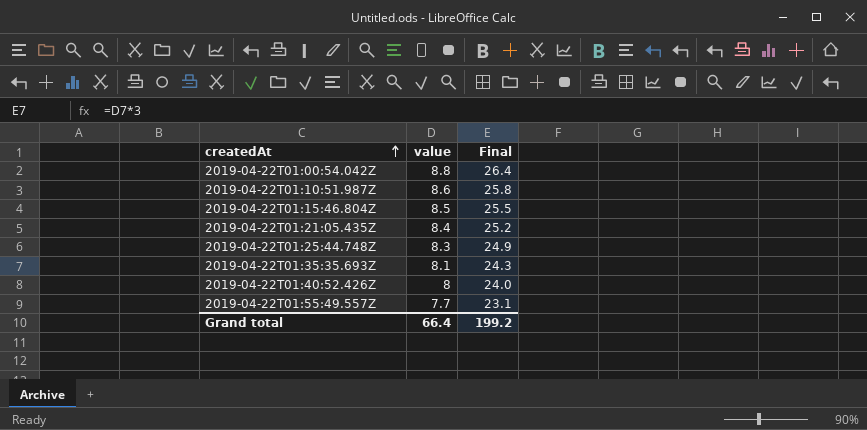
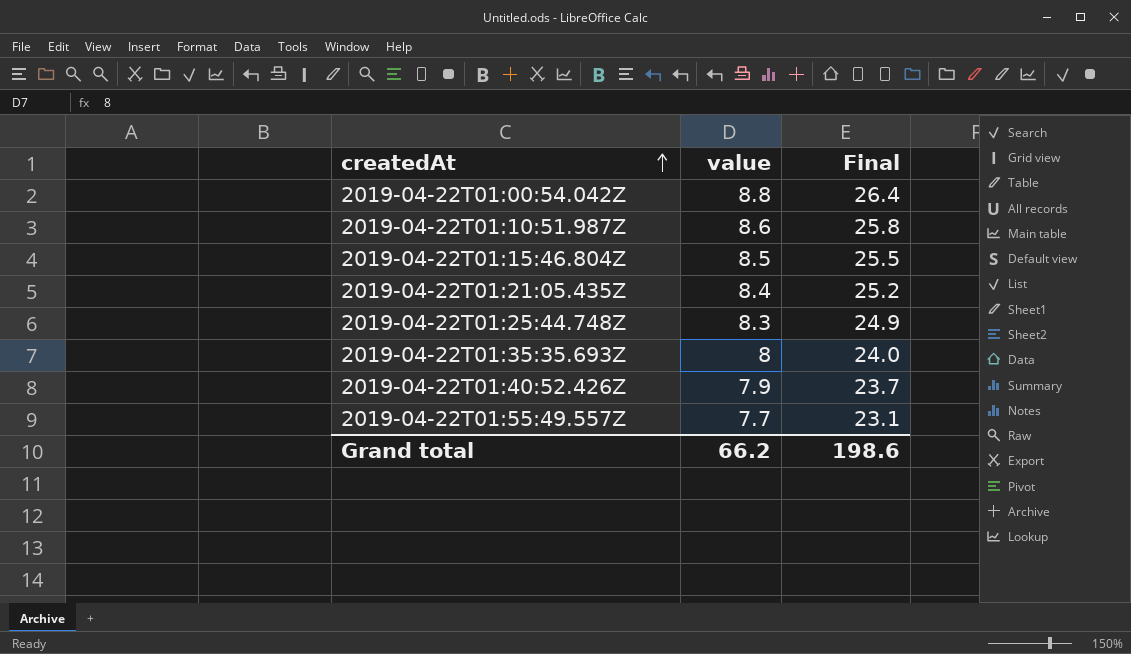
2019-04-22T01:35:35.693Z | value: 8.1 -> 8
2019-04-22T01:35:35.693Z | Final: 24.3 -> 24.0
2019-04-22T01:40:52.426Z | value: 8 -> 7.9
2019-04-22T01:40:52.426Z | Final: 24.0 -> 23.7
Grand total | value: 66.4 -> 66.2
Grand total | Final: 199.2 -> 198.6

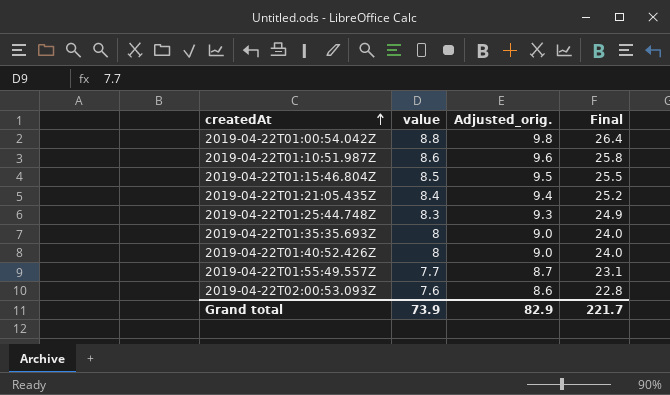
column Adjusted_orig. | formula: none -> [value] + 1
2019-04-22T01:40:52.426Z | value: 7.9 -> 8
2019-04-22T01:40:52.426Z | Final: 23.7 -> 24.0
row 2019-04-22T02:00:53.093Z: none -> 7.6 | 8.6 | 22.8
Grand total | value: 66.2 -> 73.9
Grand total | Final: 198.6 -> 221.7

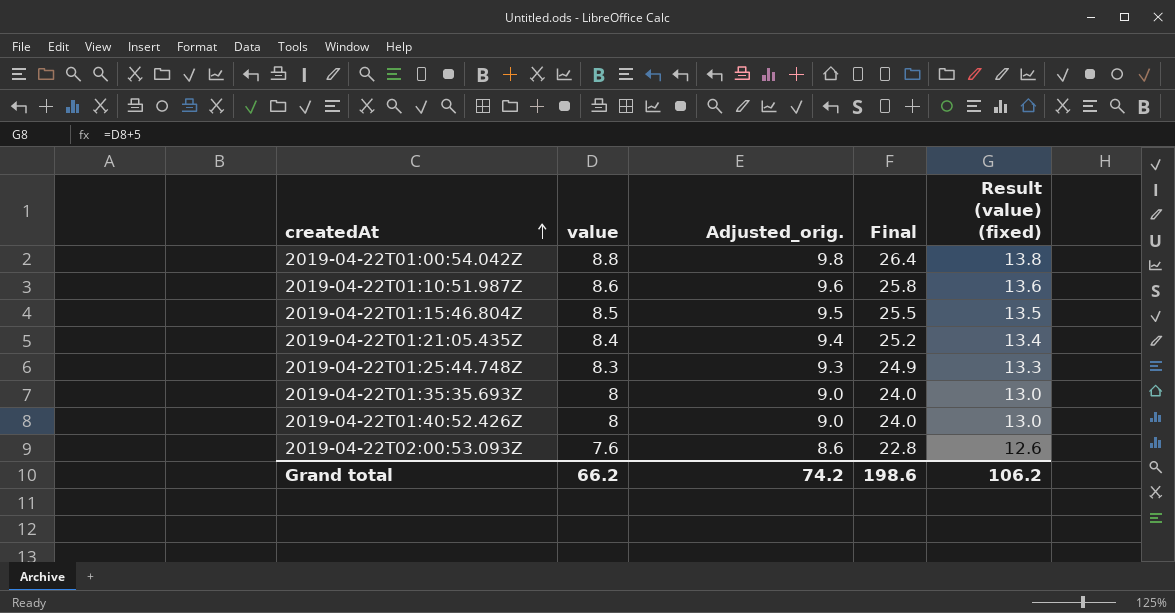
column Result (value) (fixed) | formula: none -> [value] + 5
row 2019-04-22T01:55:49.557Z: 7.7 | 8.7 | 23.1 -> none
Grand total | value: 73.9 -> 66.2
Grand total | Adjusted_orig.: 82.9 -> 74.2
Grand total | Final: 221.7 -> 198.6

